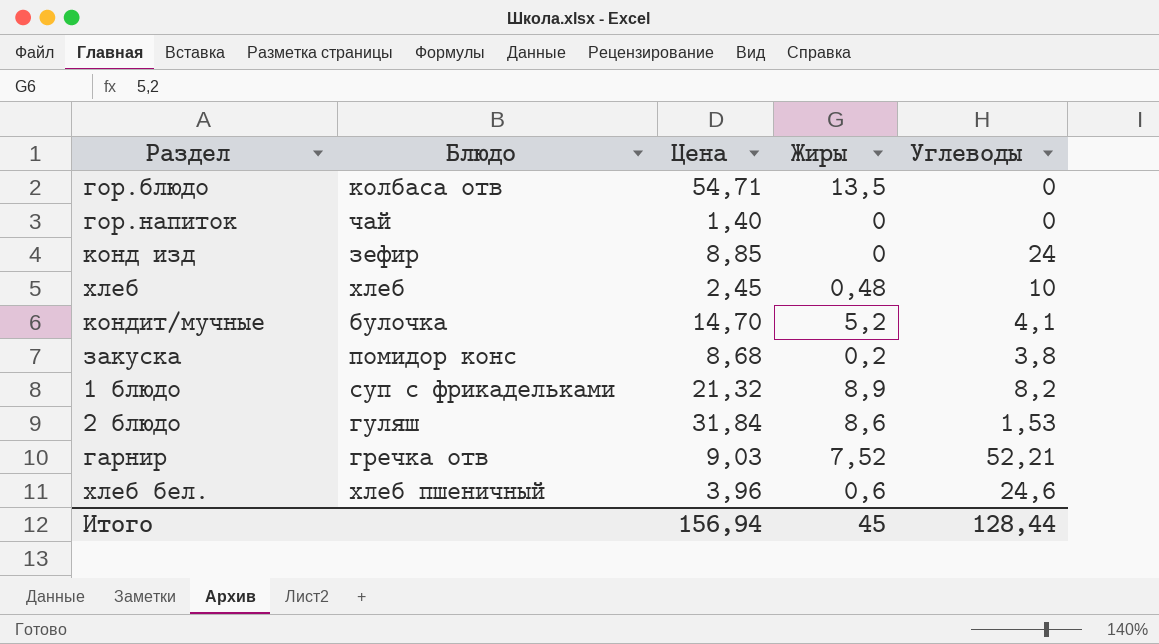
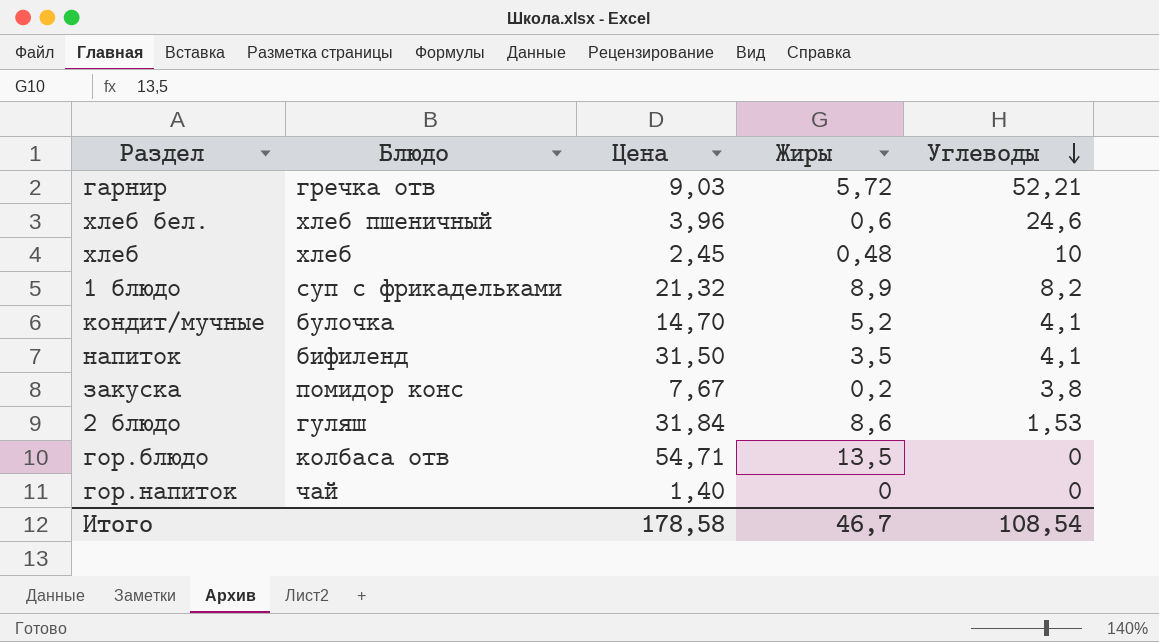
row order: none -> Углеводы descending
row конд изд: зефир | 8,85 | 0 | 24 -> none
гарнир | Жиры: 7,52 -> 5,72
row напиток: none -> бифиленд | 31,50 | 3,5 | 4,1
закуска | Цена: 8,68 -> 7,67
Итого | Цена: 156,94 -> 178,58
Итого | Жиры: 45 -> 46,7
Итого | Углеводы: 128,44 -> 108,54

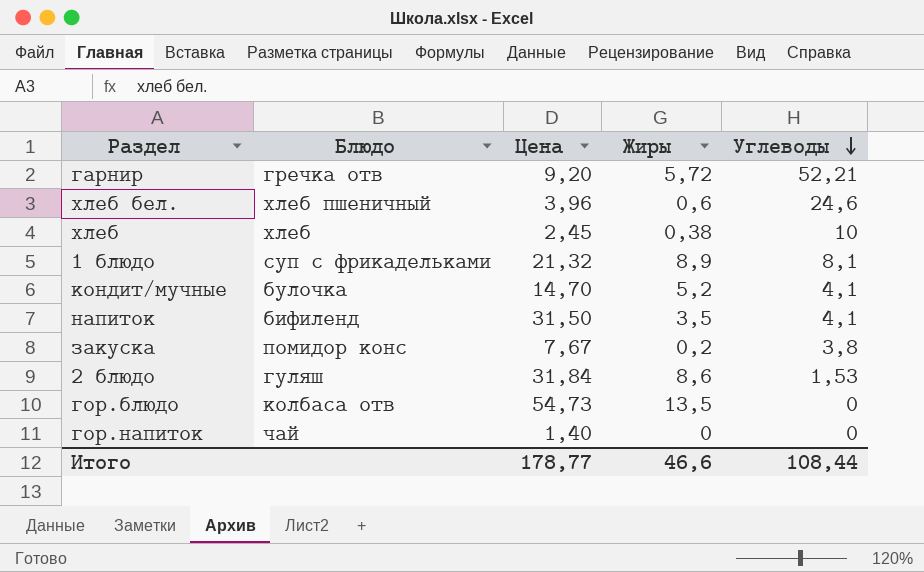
гарнир | Цена: 9,03 -> 9,20
хлеб | Жиры: 0,48 -> 0,38
1 блюдо | Углеводы: 8,2 -> 8,1
гор.блюдо | Цена: 54,71 -> 54,73
Итого | Цена: 178,58 -> 178,77
Итого | Жиры: 46,7 -> 46,6
Итого | Углеводы: 108,54 -> 108,44

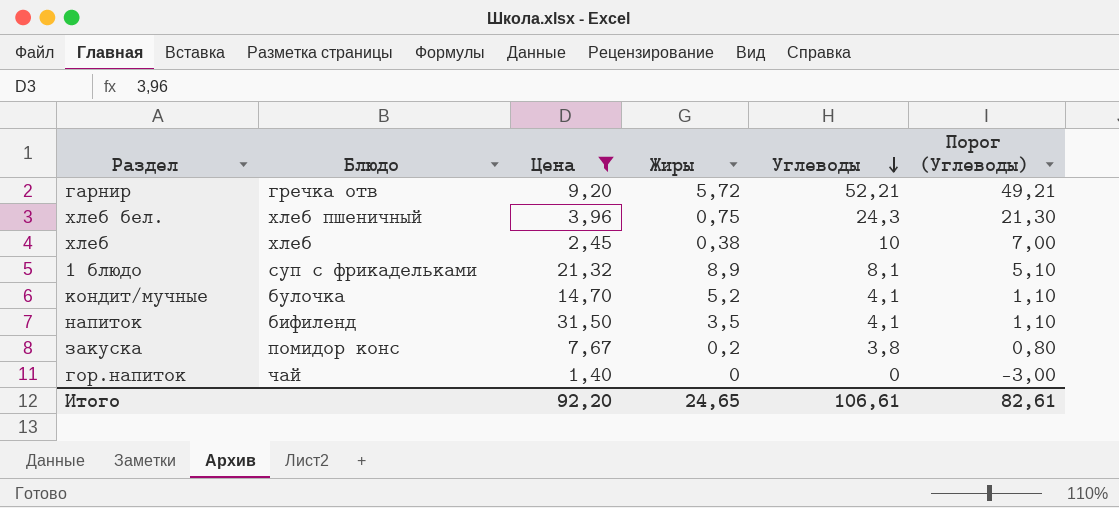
filter: none -> Цена <= 31,50
column Порог (Углеводы) | formula: none -> [Углеводы] - 3
хлеб бел. | Жиры: 0,6 -> 0,75
хлеб бел. | Углеводы: 24,6 -> 24,3
Итого | Цена: 178,77 -> 92,20
Итого | Жиры: 46,6 -> 24,65
Итого | Углеводы: 108,44 -> 106,61

